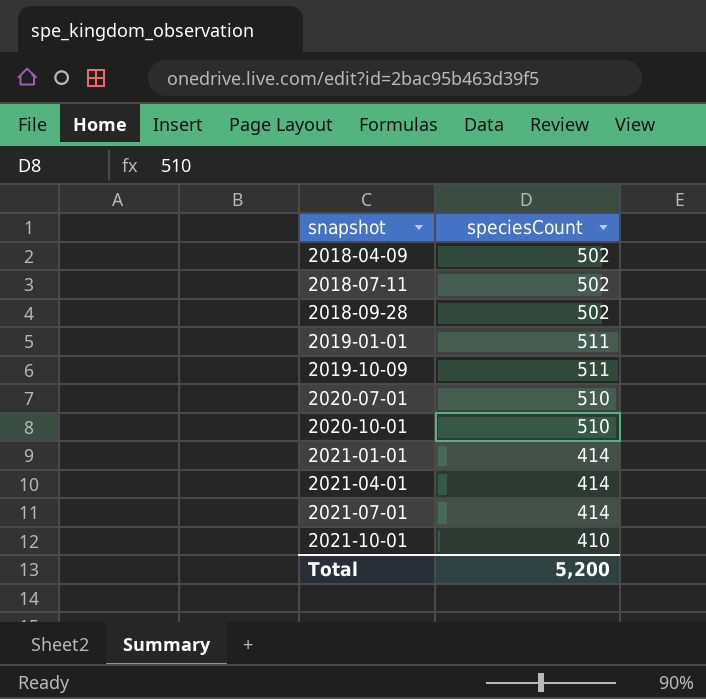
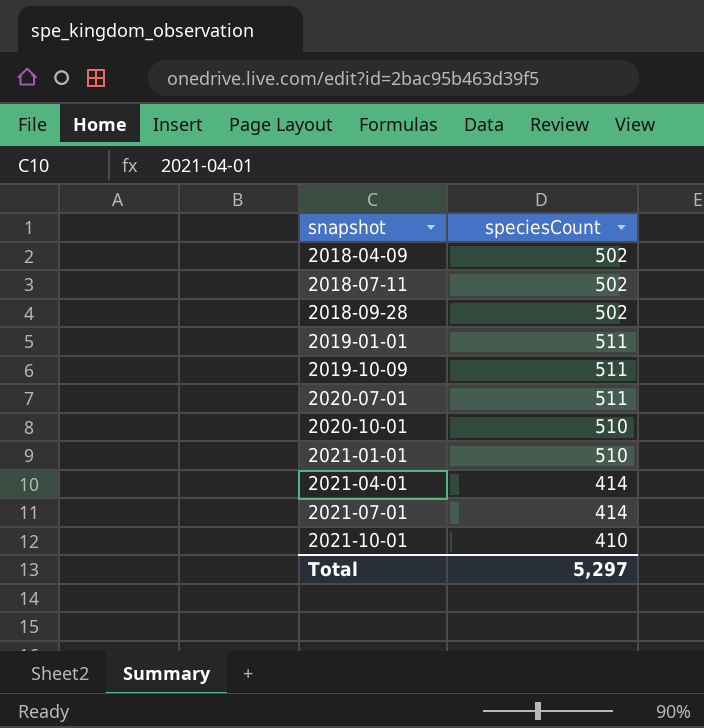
2020-07-01 | speciesCount: 510 -> 511
2021-01-01 | speciesCount: 414 -> 510
Total | speciesCount: 5,200 -> 5,297

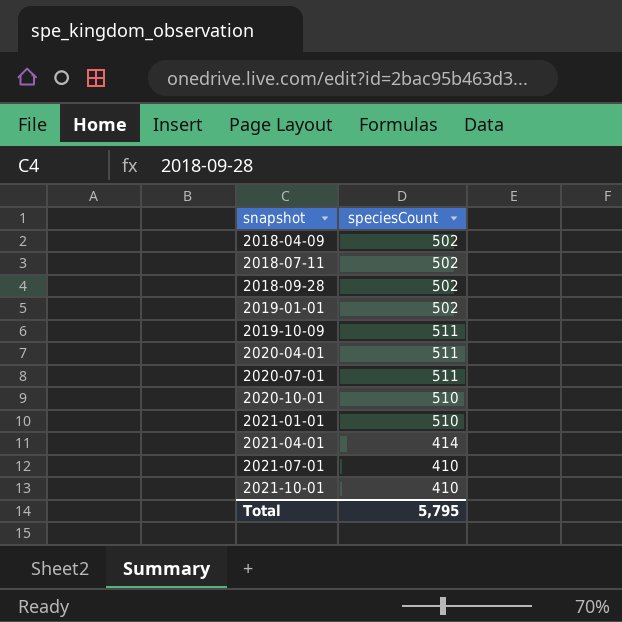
2019-01-01 | speciesCount: 511 -> 502
row 2020-04-01: none -> 511
2021-07-01 | speciesCount: 414 -> 410
Total | speciesCount: 5,297 -> 5,795

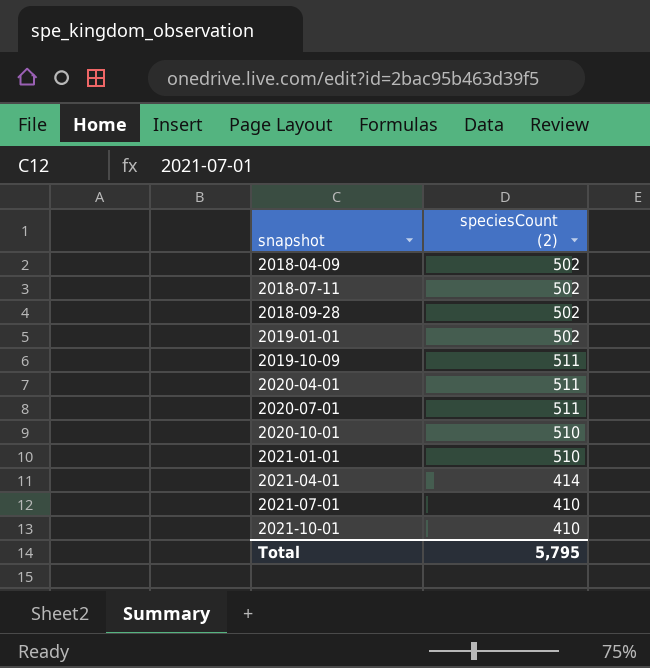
column name: speciesCount -> speciesCount (2)

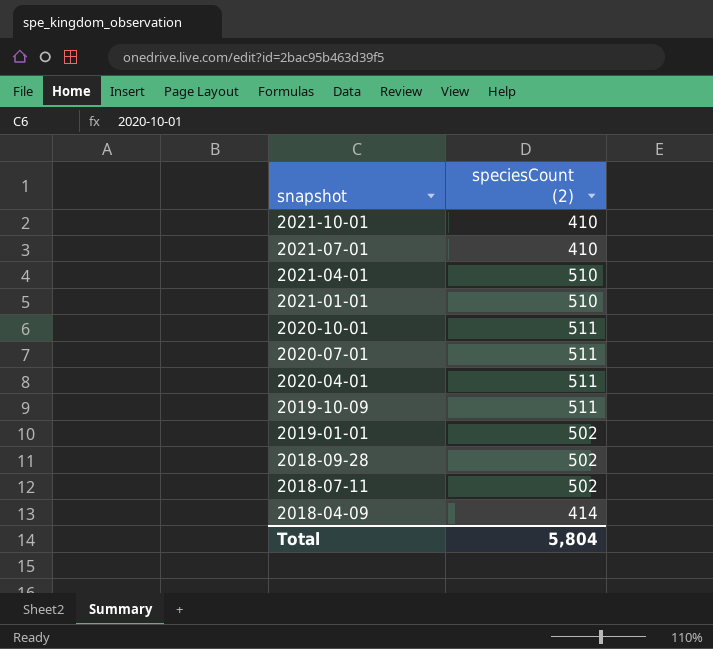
row order: snapshot ascending -> snapshot descending
2021-04-01 | speciesCount (2): 414 -> 510
2020-10-01 | speciesCount (2): 510 -> 511
2018-04-09 | speciesCount (2): 502 -> 414
Total | speciesCount (2): 5,795 -> 5,804

